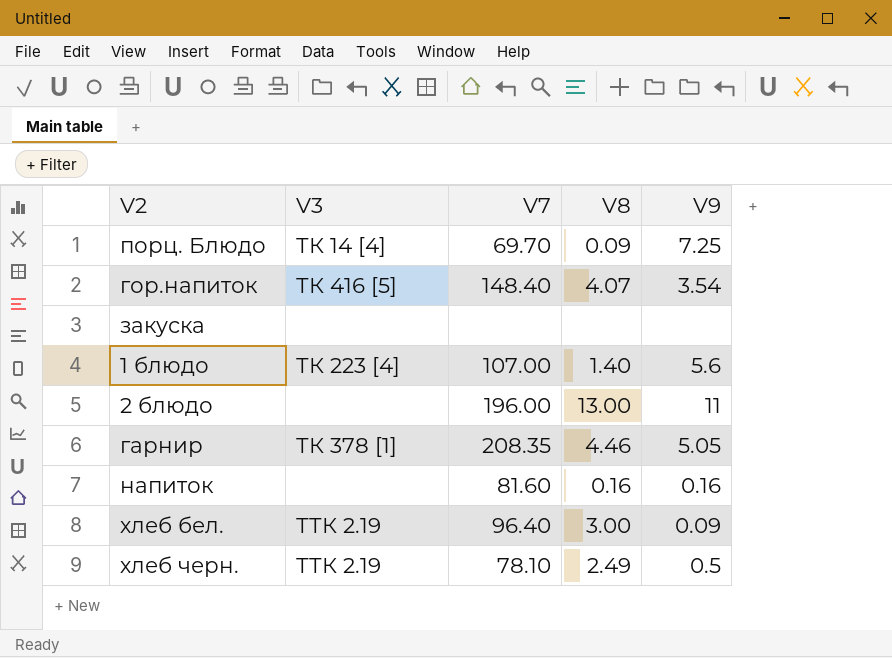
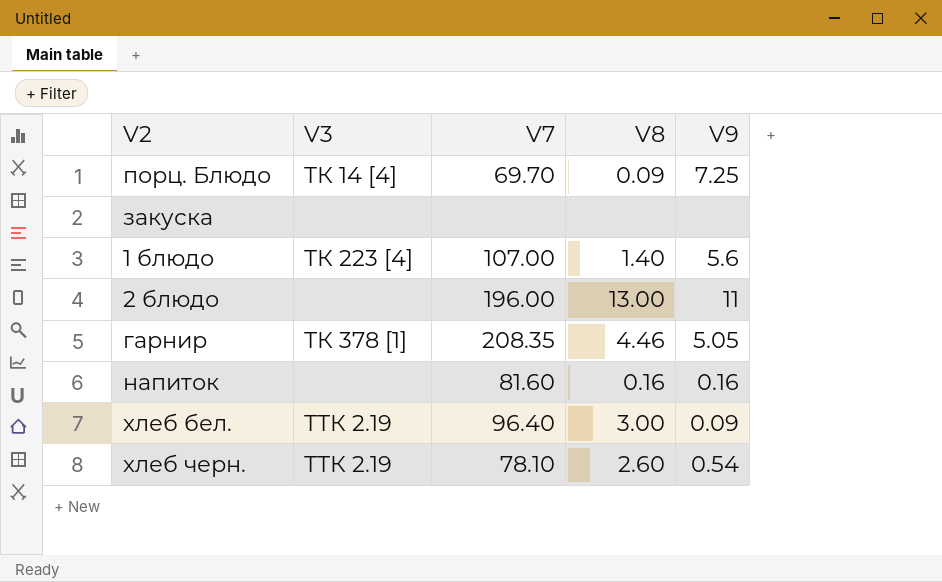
row гор.напиток: ТК 416 [5] | 148.40 | 4.07 | 3.54 -> none
хлеб черн. | V8: 2.49 -> 2.60
хлеб черн. | V9: 0.5 -> 0.54

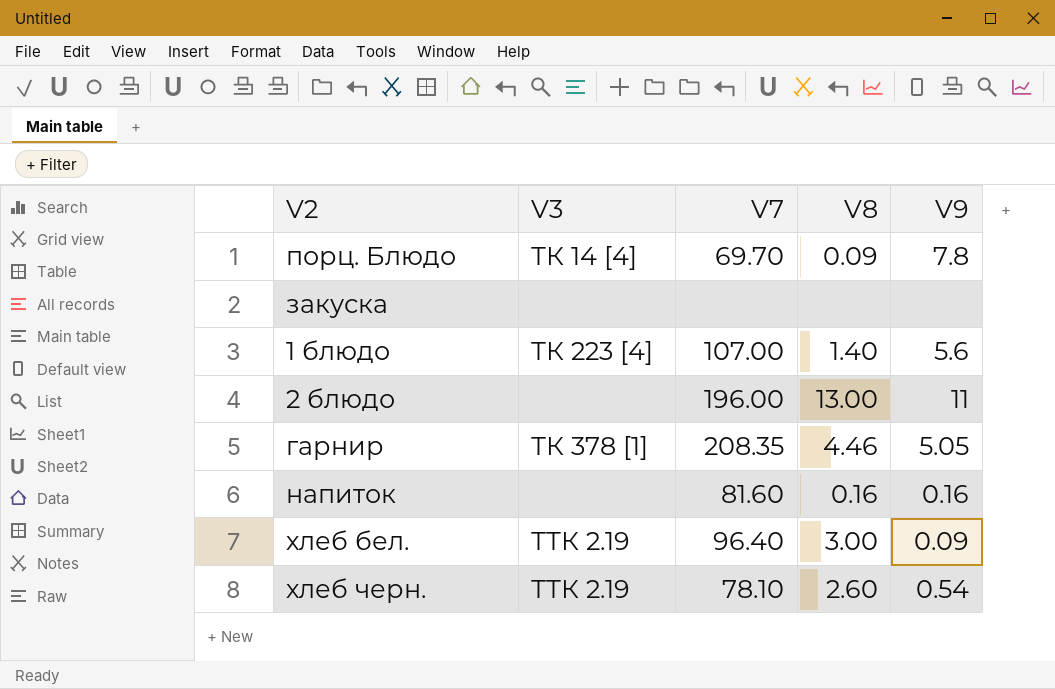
порц. Блюдо | V9: 7.25 -> 7.8

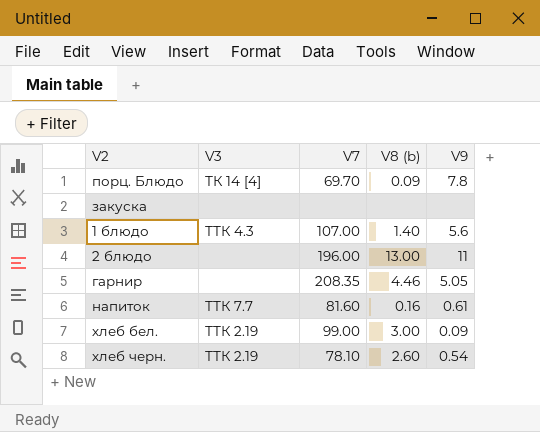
column name: V8 -> V8 (b)
1 блюдо | V3: ТК 223 [4] -> ТТК 4.3
гарнир | V3: ТК 378 [1] -> none
напиток | V3: none -> ТТК 7.7
напиток | V9: 0.16 -> 0.61
хлеб бел. | V7: 96.40 -> 99.00

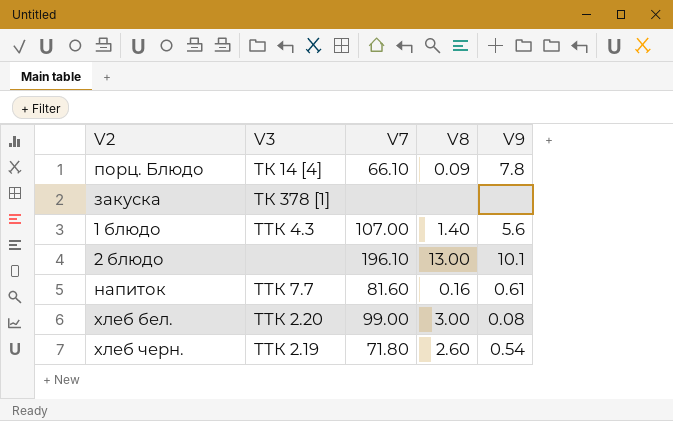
column name: V8 (b) -> V8
row гарнир: none | 208.35 | 4.46 | 5.05 -> none
порц. Блюдо | V7: 69.70 -> 66.10
закуска | V3: none -> ТК 378 [1]
2 блюдо | V7: 196.00 -> 196.10
2 блюдо | V9: 11 -> 10.1
хлеб бел. | V3: ТТК 2.19 -> ТТК 2.20
хлеб бел. | V9: 0.09 -> 0.08
хлеб черн. | V7: 78.10 -> 71.80

